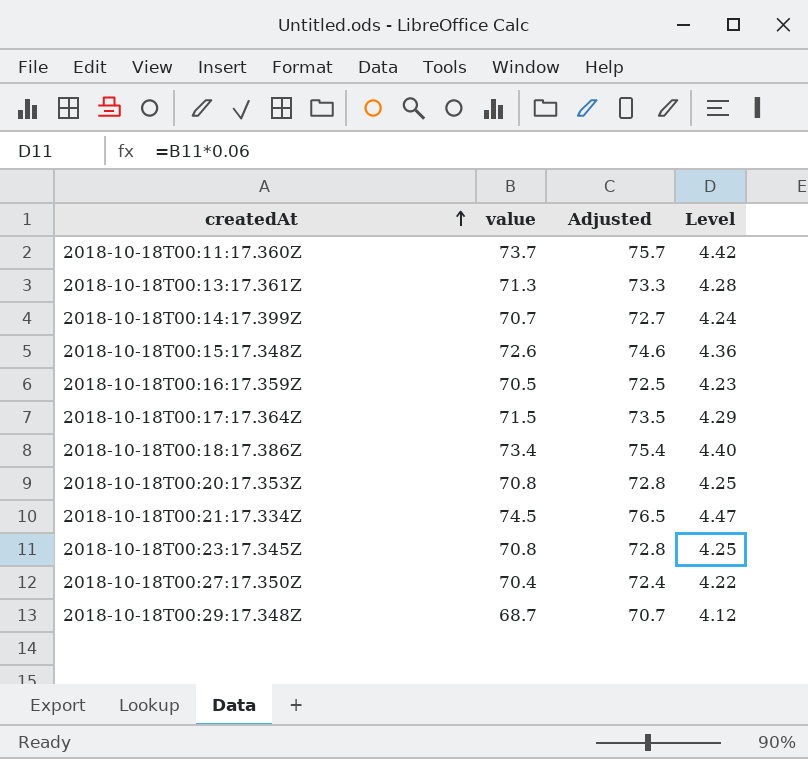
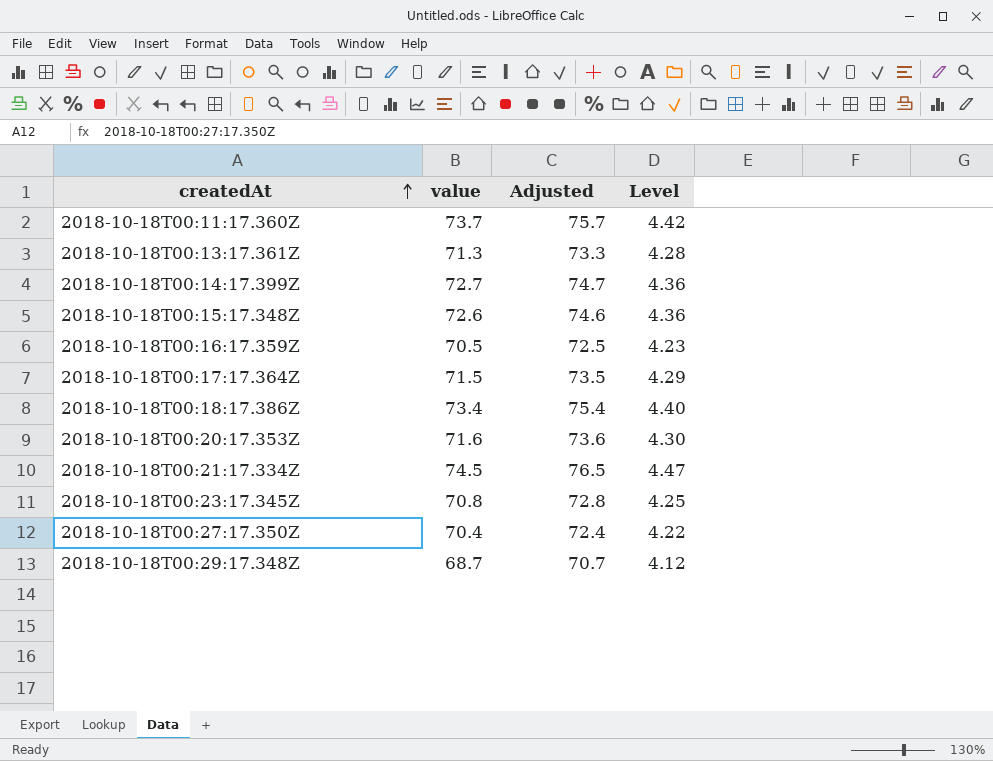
2018-10-18T00:14:17.399Z | value: 70.7 -> 72.7
2018-10-18T00:14:17.399Z | Adjusted: 72.7 -> 74.7
2018-10-18T00:14:17.399Z | Level: 4.24 -> 4.36
2018-10-18T00:20:17.353Z | value: 70.8 -> 71.6
2018-10-18T00:20:17.353Z | Adjusted: 72.8 -> 73.6
2018-10-18T00:20:17.353Z | Level: 4.25 -> 4.30

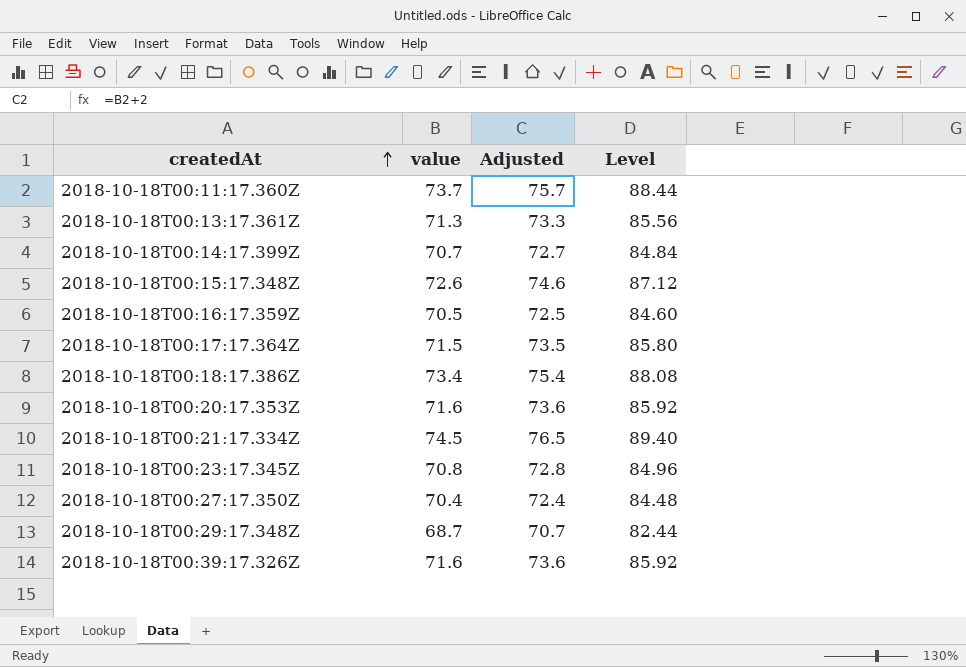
column Level | formula: [value] * 0.06 -> [value] * 1.2
2018-10-18T00:14:17.399Z | value: 72.7 -> 70.7
2018-10-18T00:14:17.399Z | Adjusted: 74.7 -> 72.7
row 2018-10-18T00:39:17.326Z: none -> 71.6 | 73.6 | 85.92

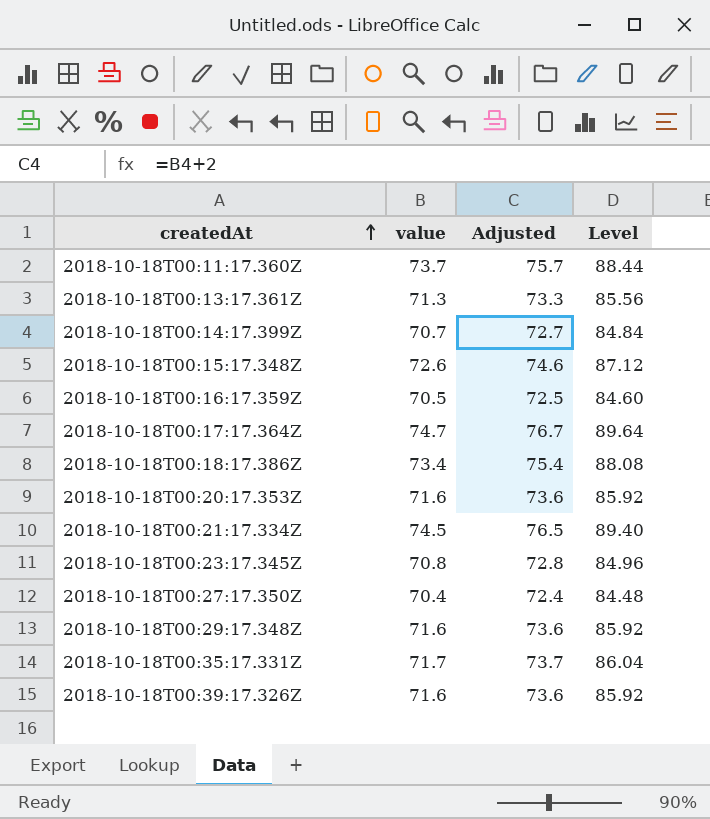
2018-10-18T00:17:17.364Z | value: 71.5 -> 74.7
2018-10-18T00:17:17.364Z | Adjusted: 73.5 -> 76.7
2018-10-18T00:17:17.364Z | Level: 85.80 -> 89.64
2018-10-18T00:29:17.348Z | value: 68.7 -> 71.6
2018-10-18T00:29:17.348Z | Adjusted: 70.7 -> 73.6
2018-10-18T00:29:17.348Z | Level: 82.44 -> 85.92
row 2018-10-18T00:35:17.331Z: none -> 71.7 | 73.7 | 86.04

